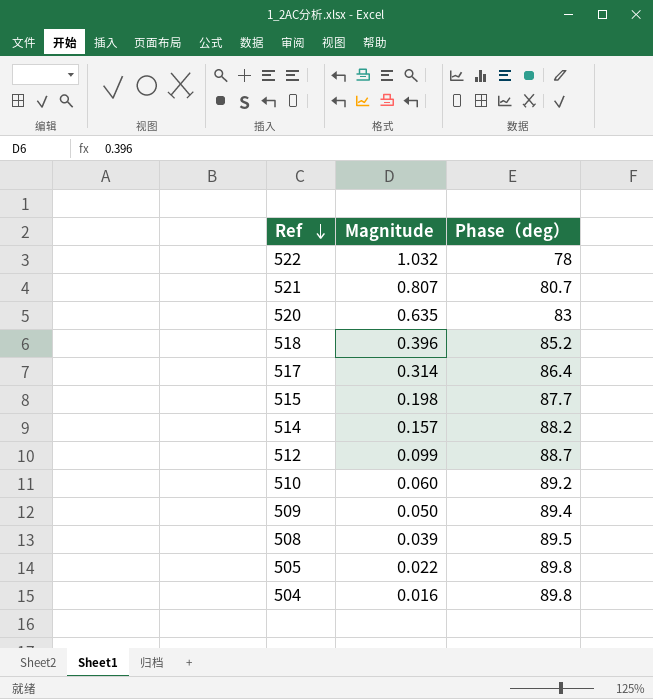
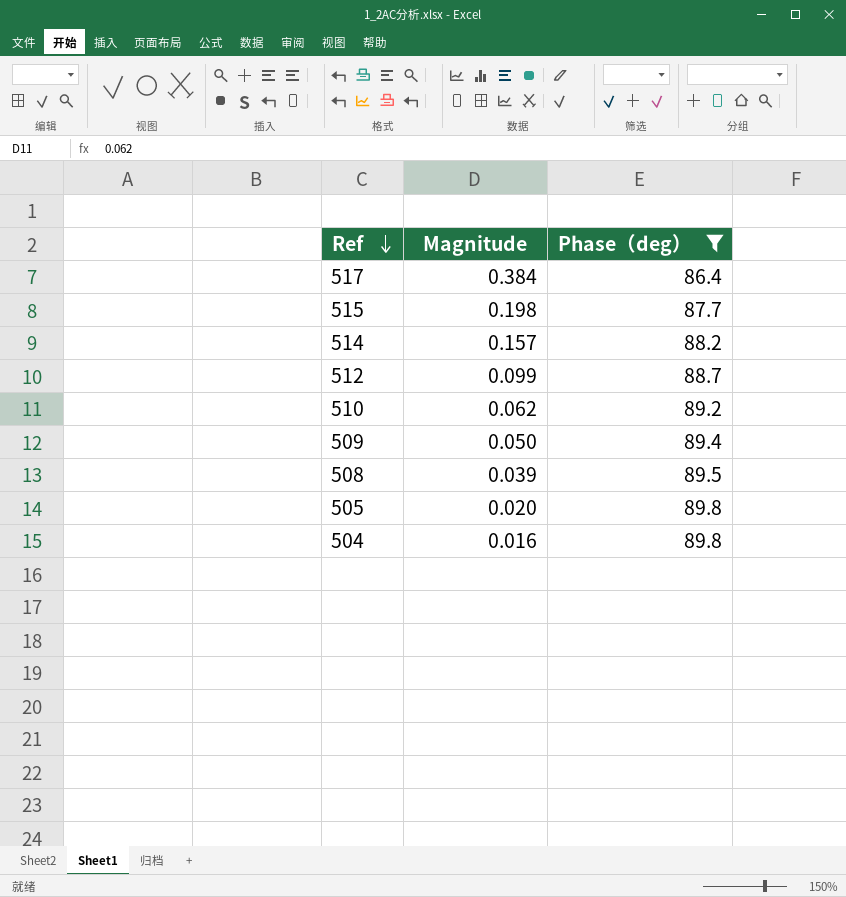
filter: none -> Phase（deg） >= 86.4
517 | Magnitude: 0.314 -> 0.384
510 | Magnitude: 0.060 -> 0.062
505 | Magnitude: 0.022 -> 0.020

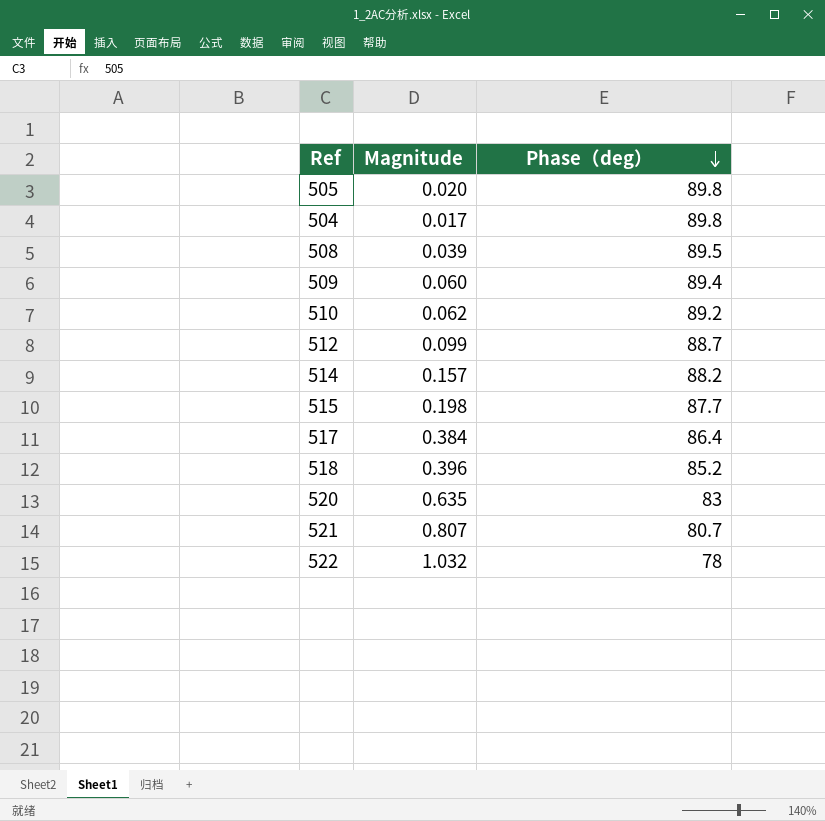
filter: Phase（deg） >= 86.4 -> none
row order: Ref descending -> Phase（deg） descending
504 | Magnitude: 0.016 -> 0.017
509 | Magnitude: 0.050 -> 0.060

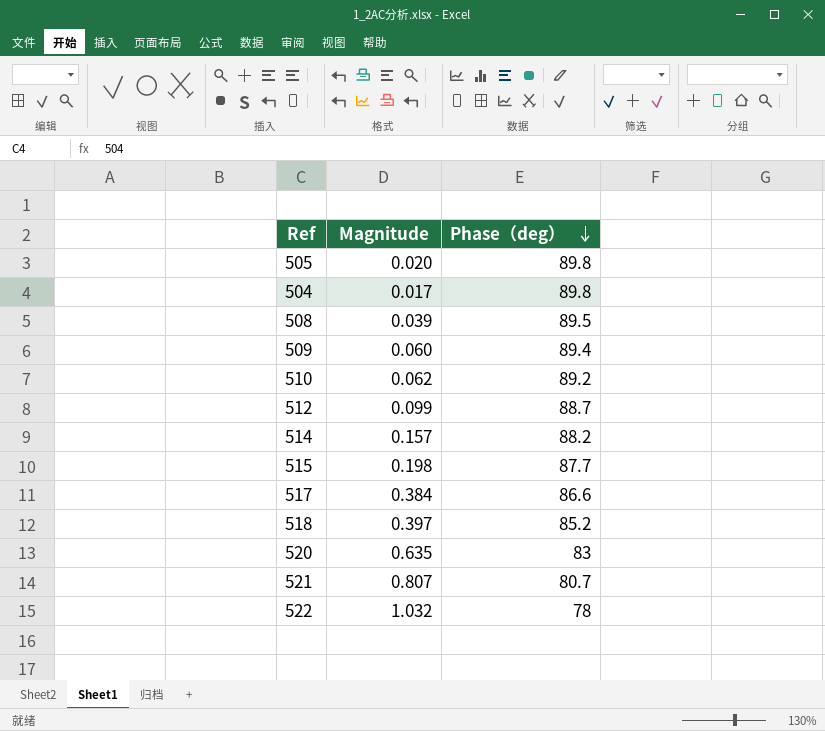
517 | Phase（deg）: 86.4 -> 86.6
518 | Magnitude: 0.396 -> 0.397

